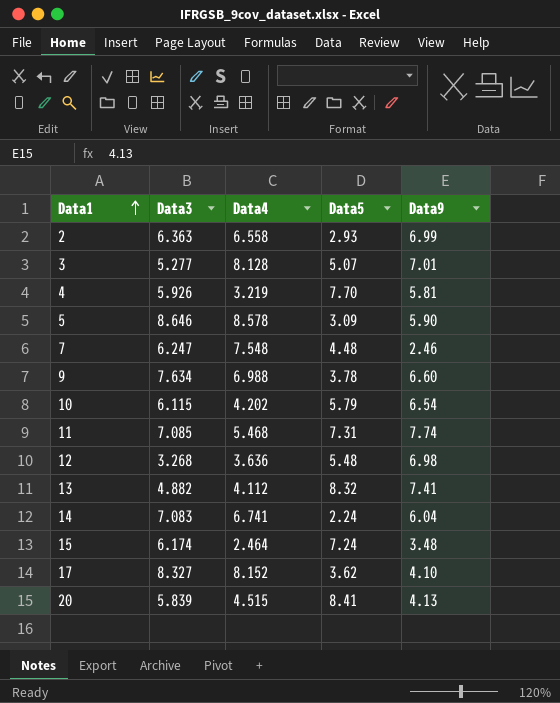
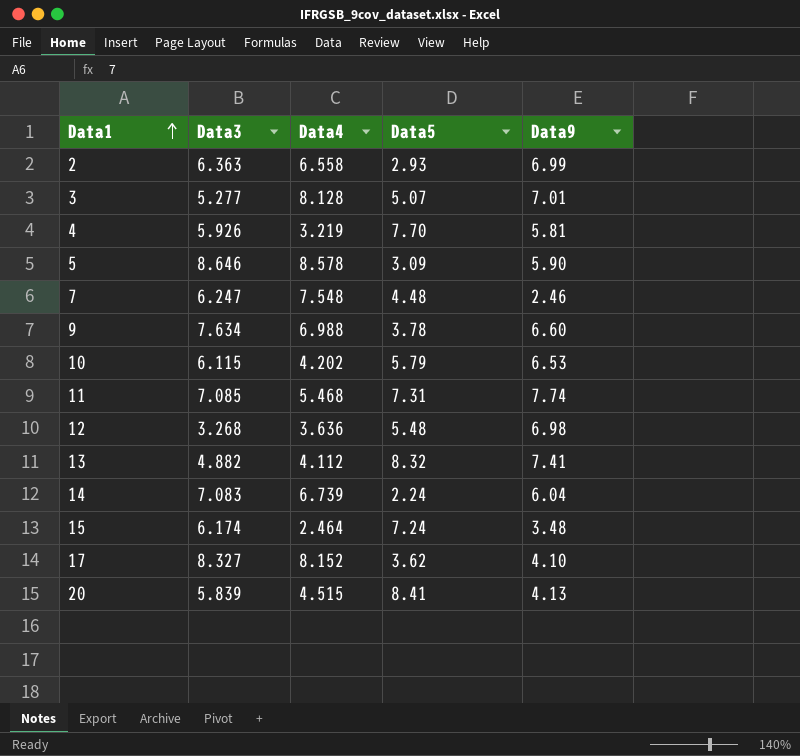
10 | Data9: 6.54 -> 6.53
14 | Data4: 6.741 -> 6.739

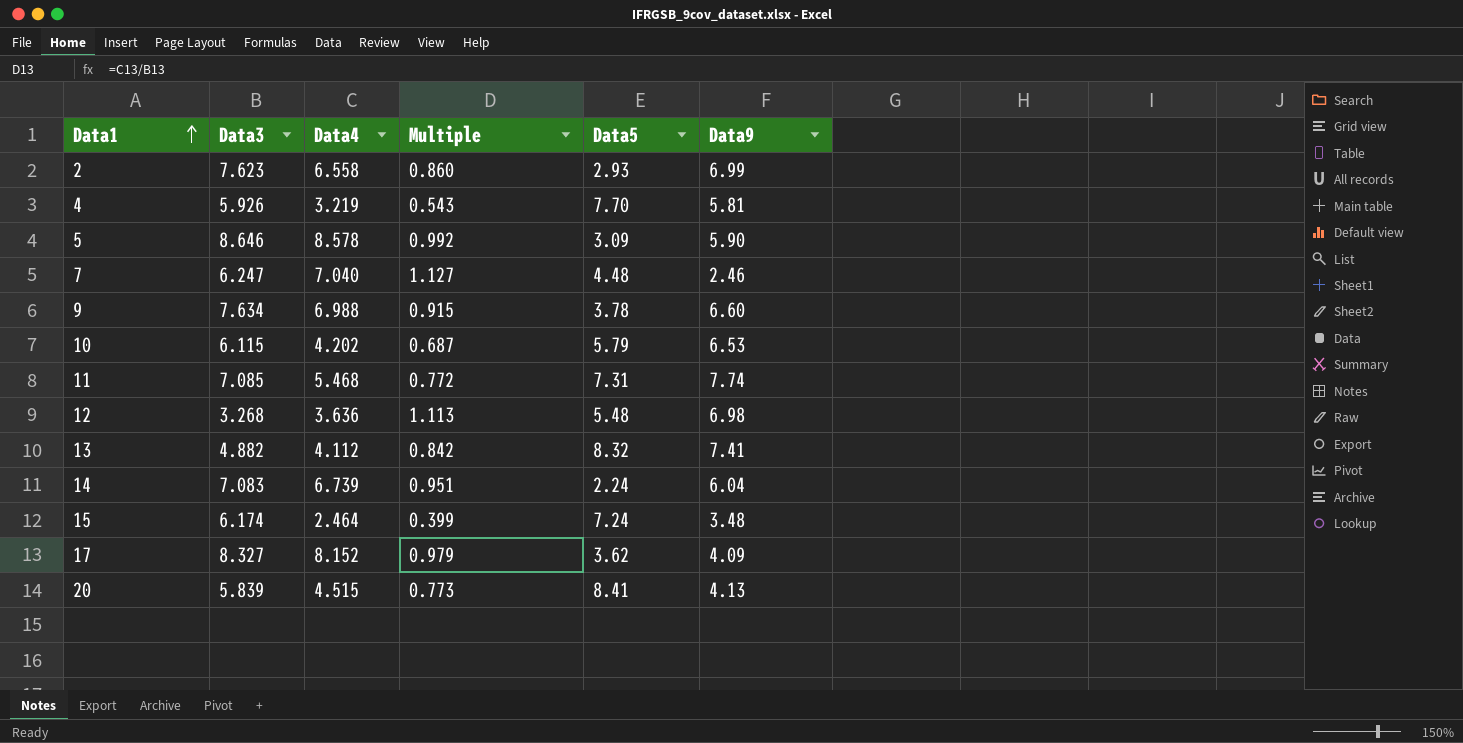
column Multiple | formula: none -> [Data4] / [Data3]
row 3: 5.277 | 8.128 | 5.07 | 7.01 -> none
2 | Data3: 6.363 -> 7.623
7 | Data4: 7.548 -> 7.040
17 | Data9: 4.10 -> 4.09

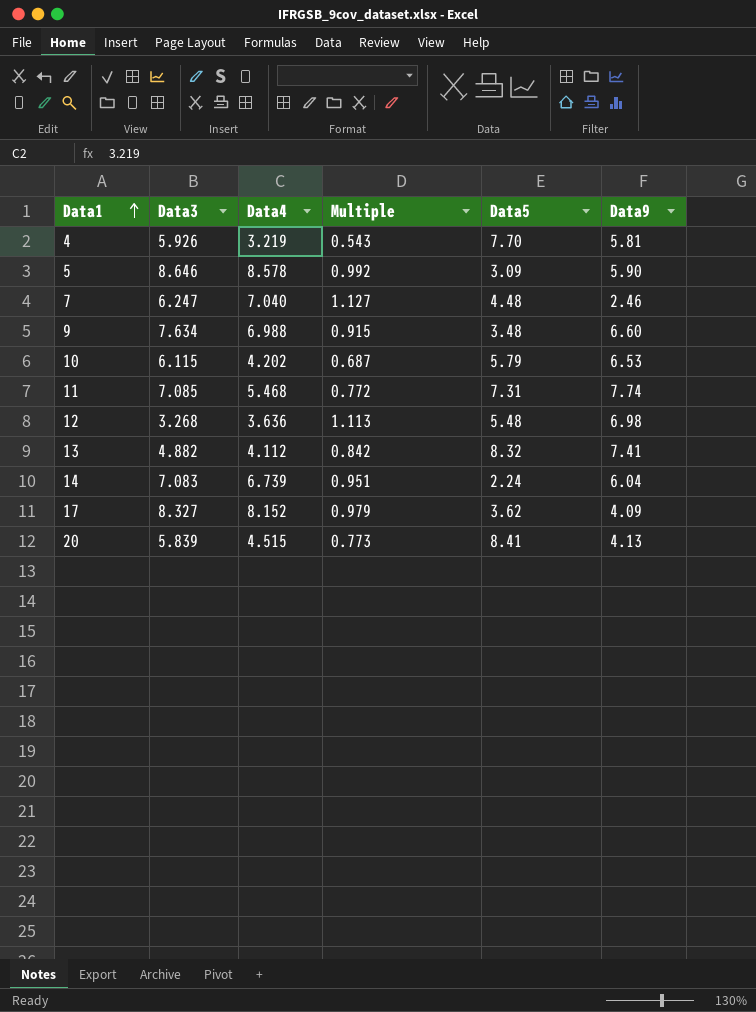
row 2: 7.623 | 6.558 | 0.860 | 2.93 | 6.99 -> none
row 15: 6.174 | 2.464 | 0.399 | 7.24 | 3.48 -> none
9 | Data5: 3.78 -> 3.48

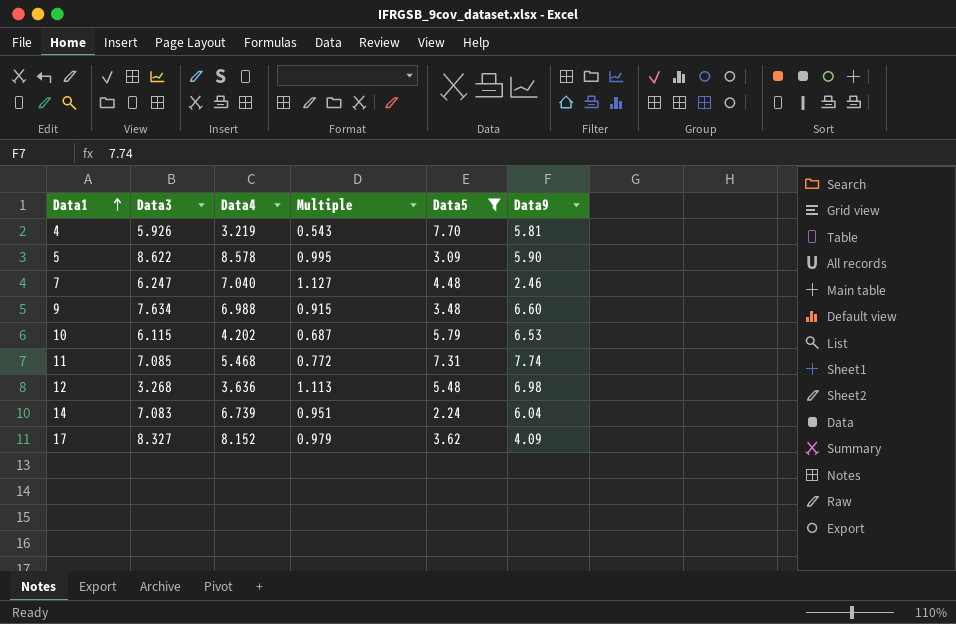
filter: none -> Data5 <= 7.70
5 | Data3: 8.646 -> 8.622
5 | Multiple: 0.992 -> 0.995

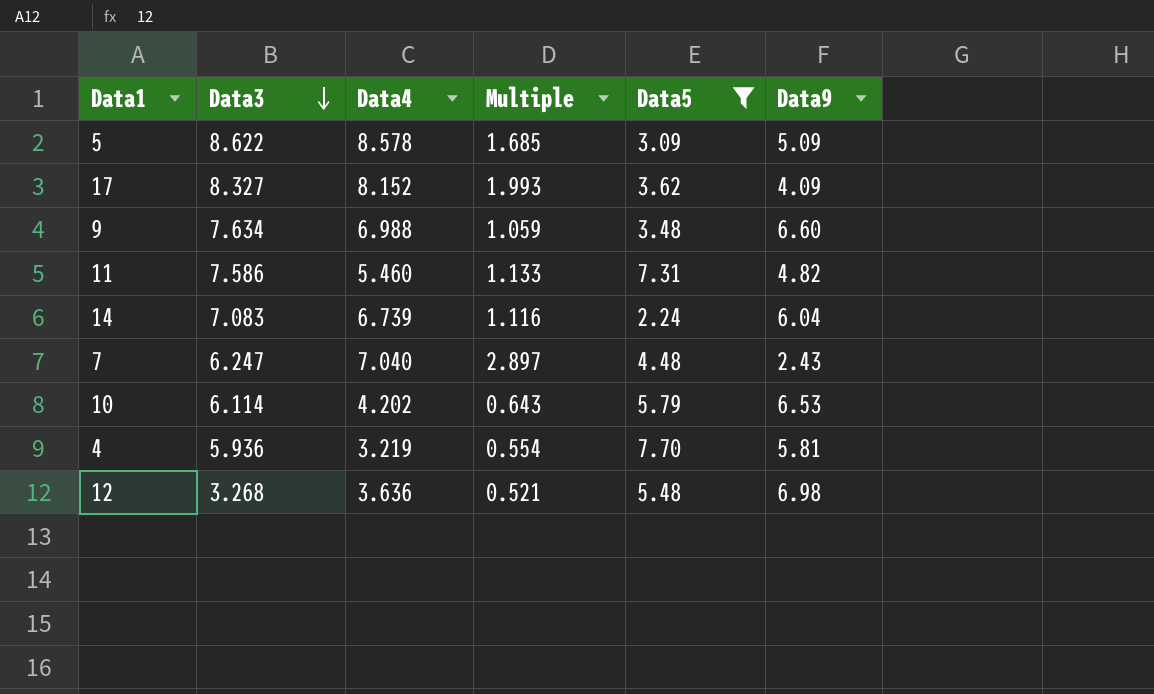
row order: Data1 ascending -> Data3 descending
column Multiple | formula: [Data4] / [Data3] -> [Data4] / [Data9]
5 | Data9: 5.90 -> 5.09
11 | Data3: 7.085 -> 7.586
11 | Data4: 5.468 -> 5.460
11 | Data9: 7.74 -> 4.82
7 | Data9: 2.46 -> 2.43
10 | Data3: 6.115 -> 6.114
4 | Data3: 5.926 -> 5.936

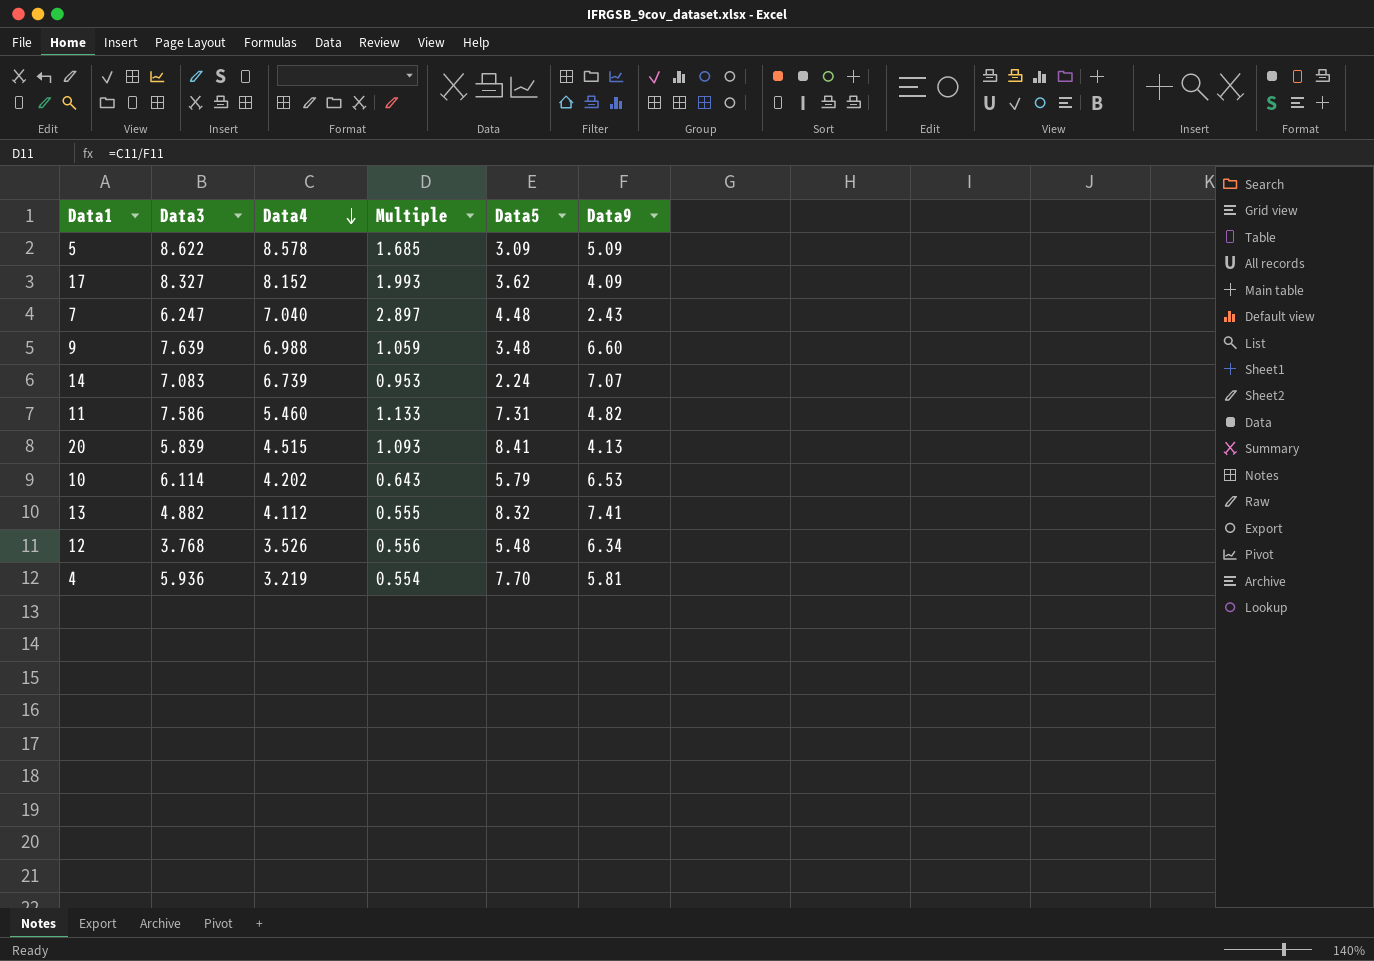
filter: Data5 <= 7.70 -> none
row order: Data3 descending -> Data4 descending
9 | Data3: 7.634 -> 7.639
14 | Multiple: 1.116 -> 0.953
14 | Data9: 6.04 -> 7.07
12 | Data3: 3.268 -> 3.768
12 | Data4: 3.636 -> 3.526
12 | Multiple: 0.521 -> 0.556
12 | Data9: 6.98 -> 6.34

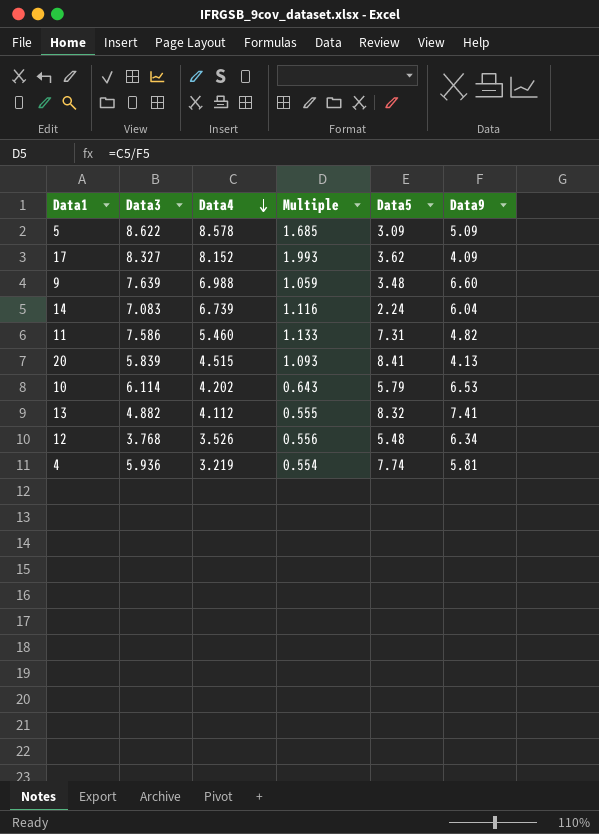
row 7: 6.247 | 7.040 | 2.897 | 4.48 | 2.43 -> none
14 | Multiple: 0.953 -> 1.116
14 | Data9: 7.07 -> 6.04
4 | Data5: 7.70 -> 7.74

